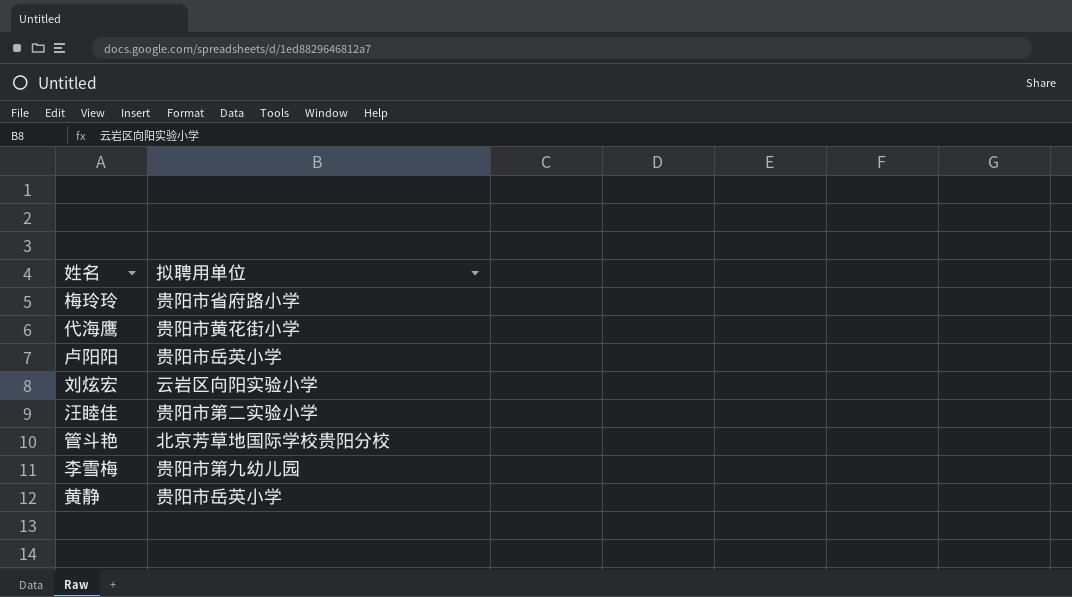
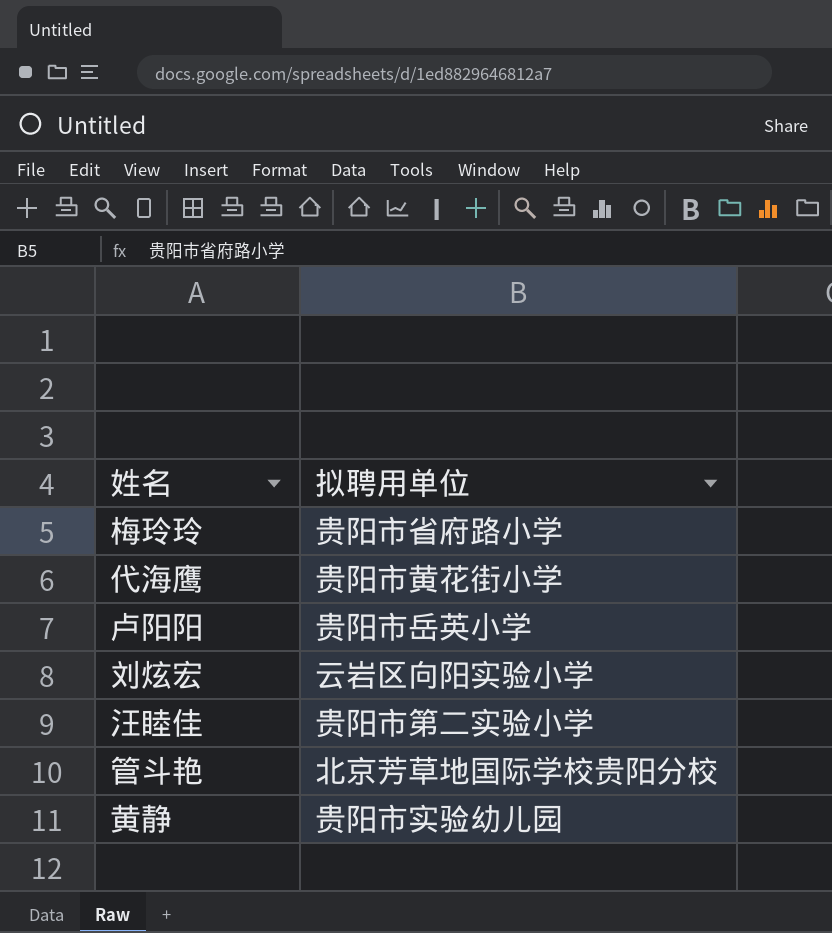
row 李雪梅: 贵阳市第九幼儿园 -> none
黄静 | 拟聘用单位: 贵阳市岳英小学 -> 贵阳市实验幼儿园

